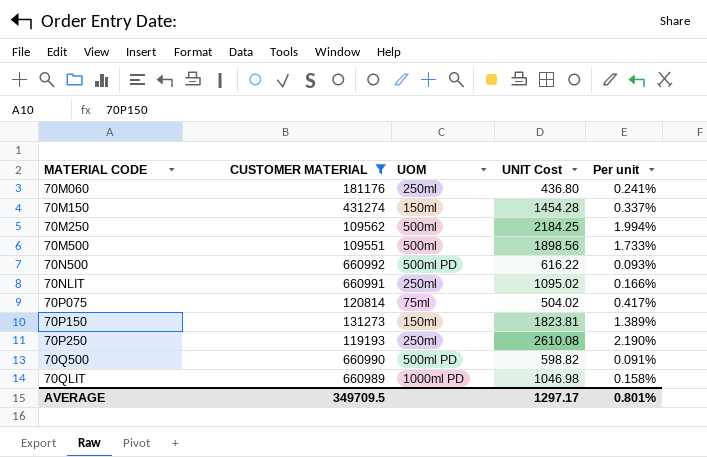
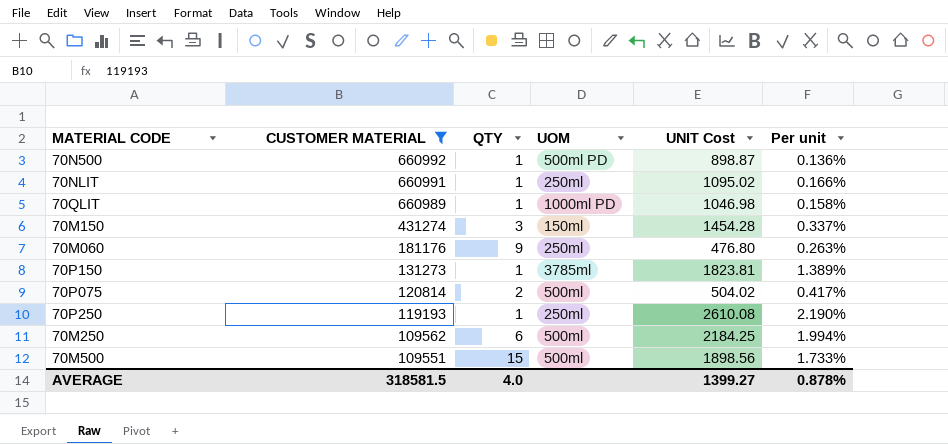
row order: MATERIAL CODE ascending -> CUSTOMER MATERIAL descending
column QTY | position: none -> 3
row 70Q500: 660990 | 500ml PD | 598.82 | 0.091% -> none
70N500 | UNIT Cost: 616.22 -> 898.87
70N500 | Per unit: 0.093% -> 0.136%
70M060 | UNIT Cost: 436.80 -> 476.80
70M060 | Per unit: 0.241% -> 0.263%
70P150 | UOM: 150ml -> 3785ml
70P075 | UOM: 75ml -> 500ml
AVERAGE | CUSTOMER MATERIAL: 349709.5 -> 318581.5
AVERAGE | UNIT Cost: 1297.17 -> 1399.27
AVERAGE | Per unit: 0.801% -> 0.878%

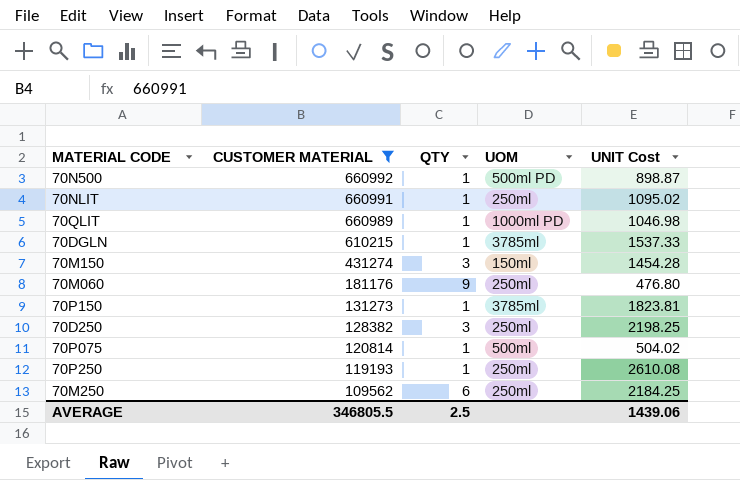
column Per unit | formula: [UNIT Cost] / [CUSTOMER MATERIAL] -> none
row 70M500: 109551 | 15 | 500ml | 1898.56 | 1.733% -> none
row 70DGLN: none -> 610215 | 1 | 3785ml | 1537.33
row 70D250: none -> 128382 | 3 | 250ml | 2198.25
70P075 | QTY: 2 -> 1
70M250 | UOM: 500ml -> 250ml
AVERAGE | CUSTOMER MATERIAL: 318581.5 -> 346805.5
AVERAGE | QTY: 4.0 -> 2.5
AVERAGE | UNIT Cost: 1399.27 -> 1439.06

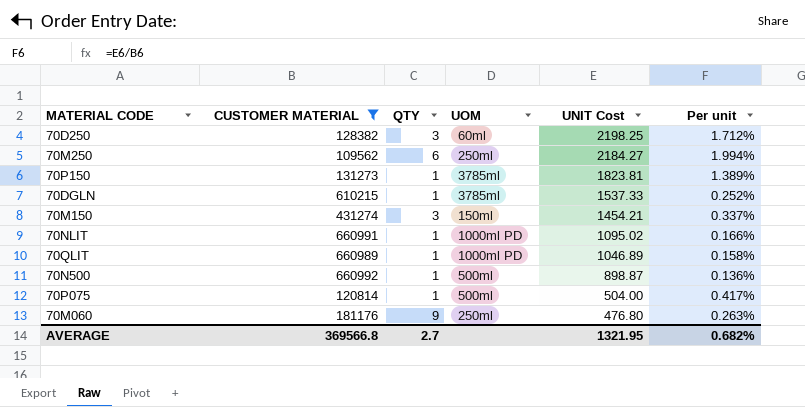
row order: CUSTOMER MATERIAL descending -> UNIT Cost descending
column Per unit | formula: none -> [UNIT Cost] / [CUSTOMER MATERIAL]
row 70P250: 119193 | 1 | 250ml | 2610.08 -> none
70D250 | UOM: 250ml -> 60ml
70M250 | UNIT Cost: 2184.25 -> 2184.27
70M150 | UNIT Cost: 1454.28 -> 1454.21
70NLIT | UOM: 250ml -> 1000ml PD
70QLIT | UNIT Cost: 1046.98 -> 1046.89
70N500 | UOM: 500ml PD -> 500ml
70P075 | UNIT Cost: 504.02 -> 504.00
AVERAGE | CUSTOMER MATERIAL: 346805.5 -> 369566.8
AVERAGE | QTY: 2.5 -> 2.7
AVERAGE | UNIT Cost: 1439.06 -> 1321.95

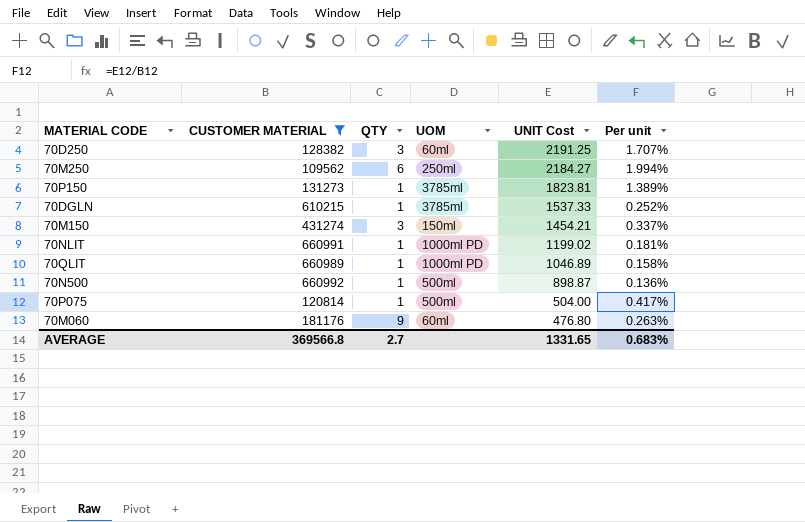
70D250 | UNIT Cost: 2198.25 -> 2191.25
70D250 | Per unit: 1.712% -> 1.707%
70NLIT | UNIT Cost: 1095.02 -> 1199.02
70NLIT | Per unit: 0.166% -> 0.181%
70M060 | UOM: 250ml -> 60ml
AVERAGE | UNIT Cost: 1321.95 -> 1331.65
AVERAGE | Per unit: 0.682% -> 0.683%

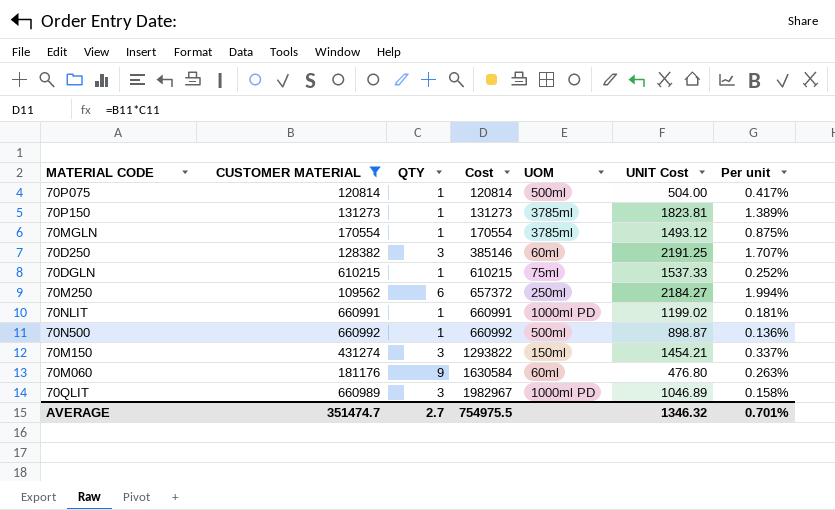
row order: UNIT Cost descending -> Cost ascending
column Cost | formula: none -> [CUSTOMER MATERIAL] * [QTY]
row 70MGLN: none -> 170554 | 1 | 170554 | 3785ml | 1493.12 | 0.875%
70DGLN | UOM: 3785ml -> 75ml
70QLIT | QTY: 1 -> 3
AVERAGE | CUSTOMER MATERIAL: 369566.8 -> 351474.7
AVERAGE | UNIT Cost: 1331.65 -> 1346.32
AVERAGE | Per unit: 0.683% -> 0.701%

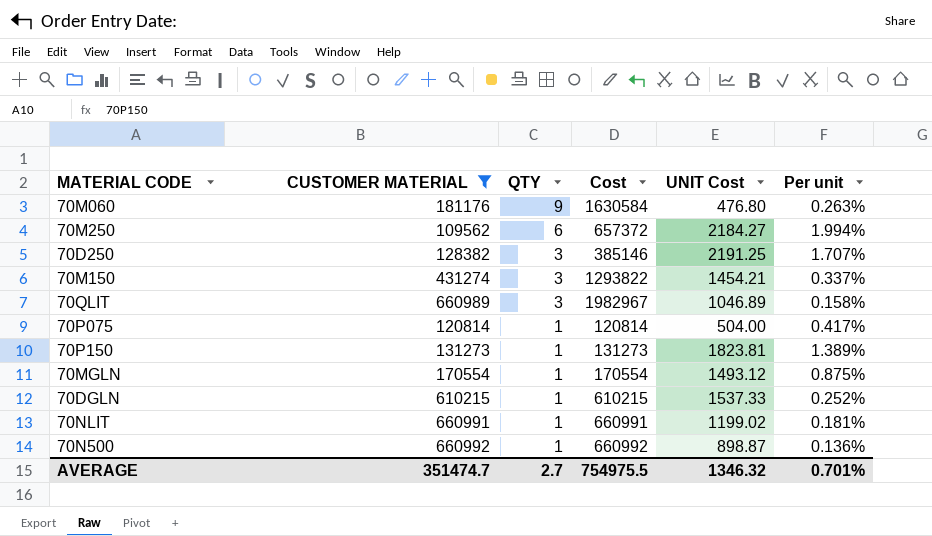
row order: Cost ascending -> QTY descending
column UOM | position: 5 -> none

